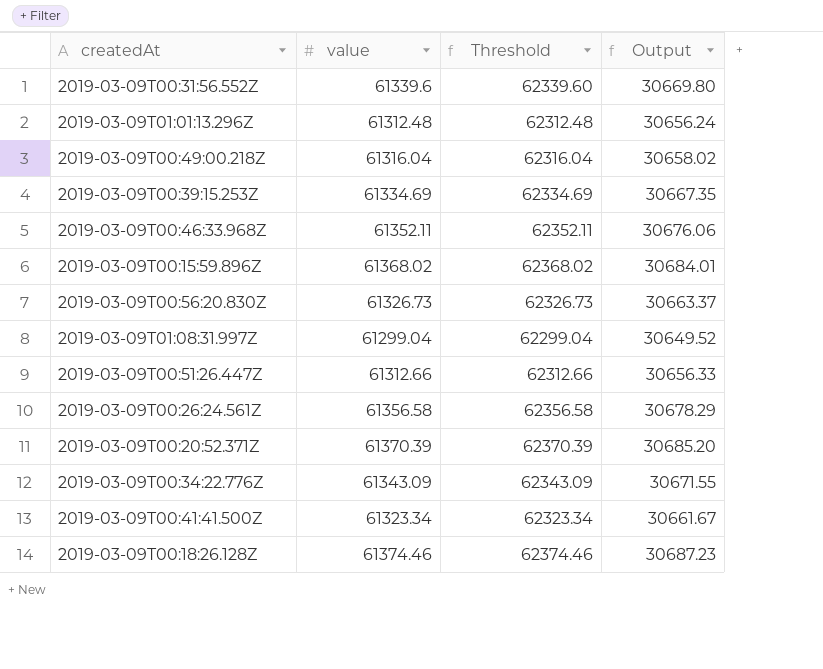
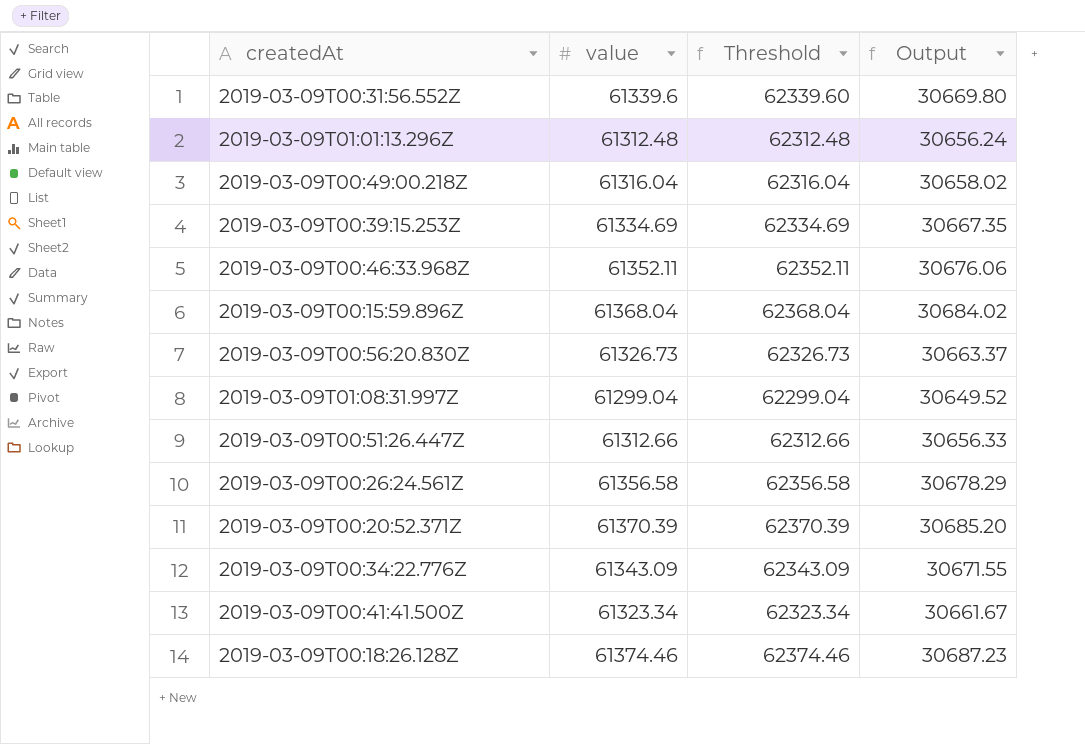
2019-03-09T00:15:59.896Z | value: 61368.02 -> 61368.04
2019-03-09T00:15:59.896Z | Threshold: 62368.02 -> 62368.04
2019-03-09T00:15:59.896Z | Output: 30684.01 -> 30684.02

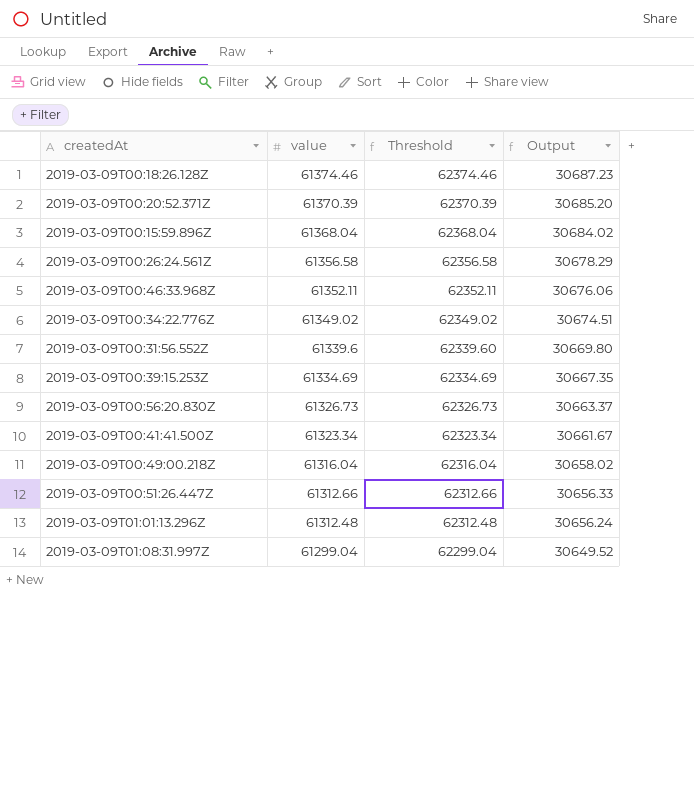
row order: none -> value descending
2019-03-09T00:34:22.776Z | value: 61343.09 -> 61349.02
2019-03-09T00:34:22.776Z | Threshold: 62343.09 -> 62349.02
2019-03-09T00:34:22.776Z | Output: 30671.55 -> 30674.51

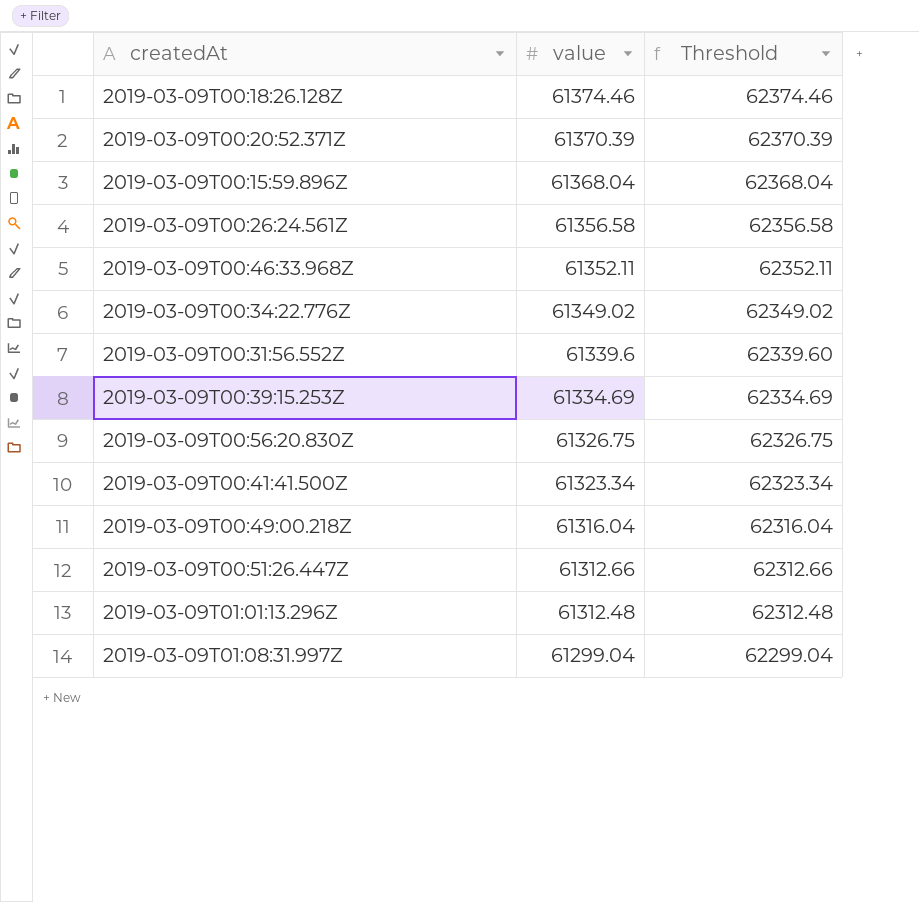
column Output | formula: [value] * 0.5 -> none
2019-03-09T00:56:20.830Z | value: 61326.73 -> 61326.75
2019-03-09T00:56:20.830Z | Threshold: 62326.73 -> 62326.75

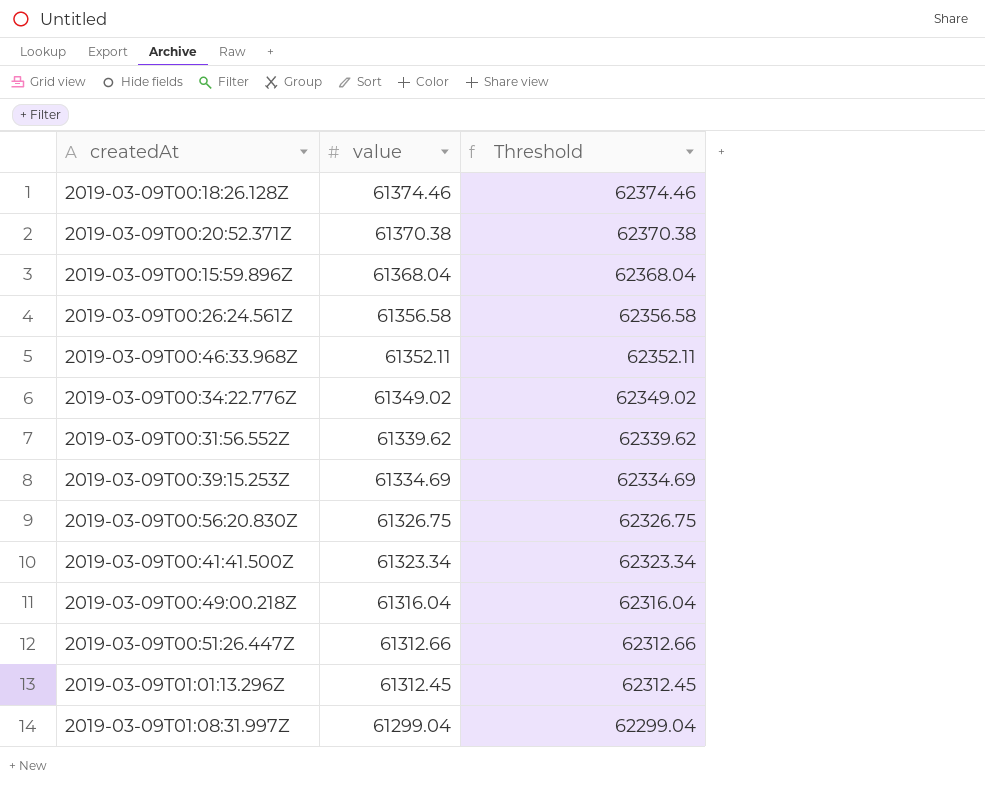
2019-03-09T00:20:52.371Z | value: 61370.39 -> 61370.38
2019-03-09T00:20:52.371Z | Threshold: 62370.39 -> 62370.38
2019-03-09T00:31:56.552Z | value: 61339.6 -> 61339.62
2019-03-09T00:31:56.552Z | Threshold: 62339.60 -> 62339.62
2019-03-09T01:01:13.296Z | value: 61312.48 -> 61312.45
2019-03-09T01:01:13.296Z | Threshold: 62312.48 -> 62312.45

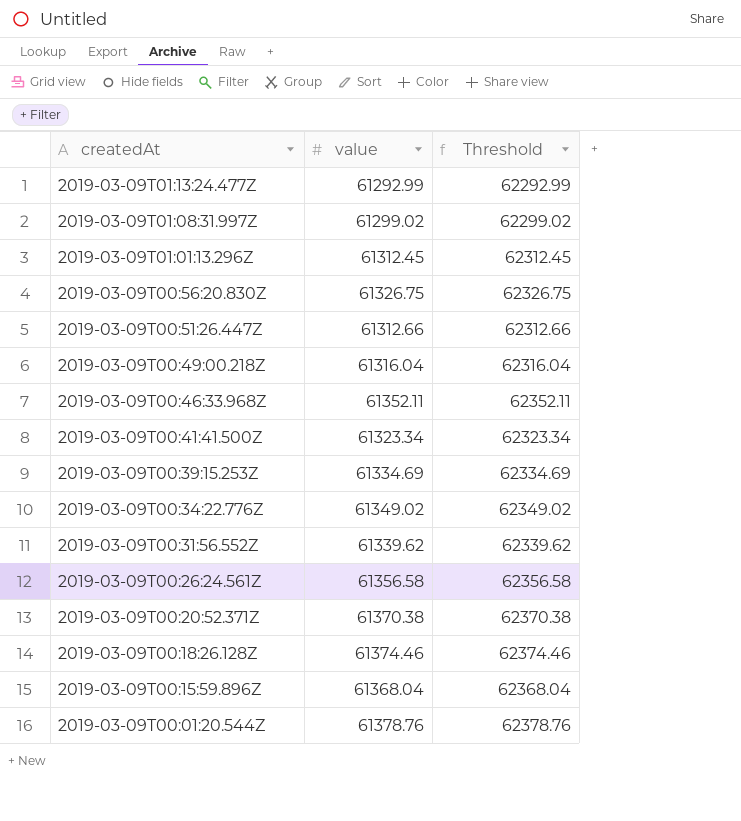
row order: value descending -> createdAt descending
row 2019-03-09T01:13:24.477Z: none -> 61292.99 | 62292.99
2019-03-09T01:08:31.997Z | value: 61299.04 -> 61299.02
2019-03-09T01:08:31.997Z | Threshold: 62299.04 -> 62299.02
row 2019-03-09T00:01:20.544Z: none -> 61378.76 | 62378.76

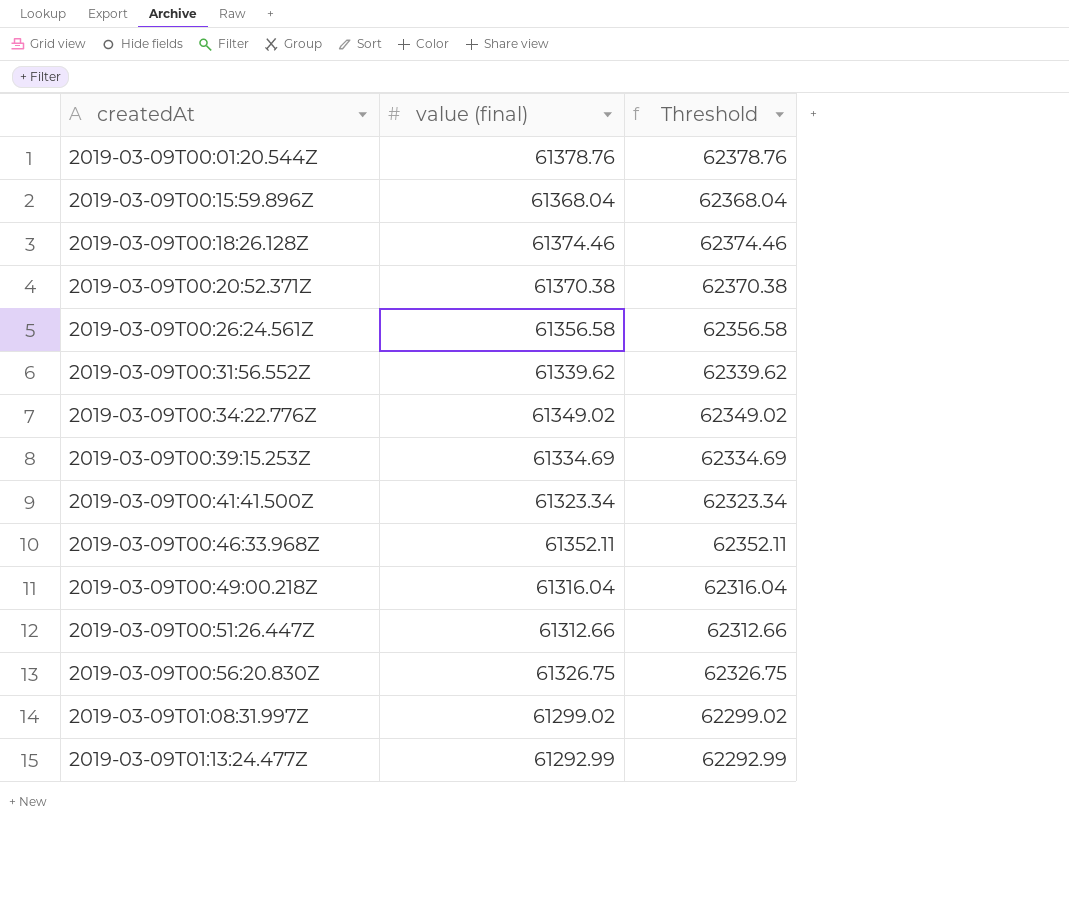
row order: createdAt descending -> createdAt ascending
column name: value -> value (final)
row 2019-03-09T01:01:13.296Z: 61312.45 | 62312.45 -> none

